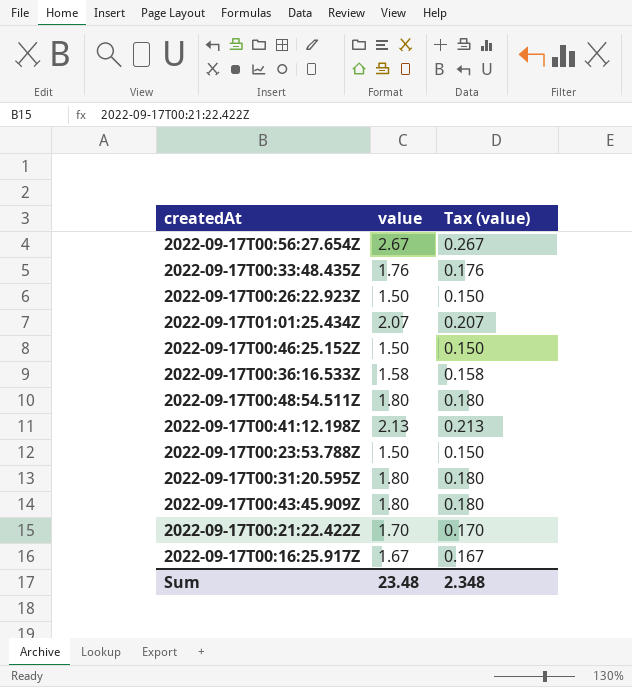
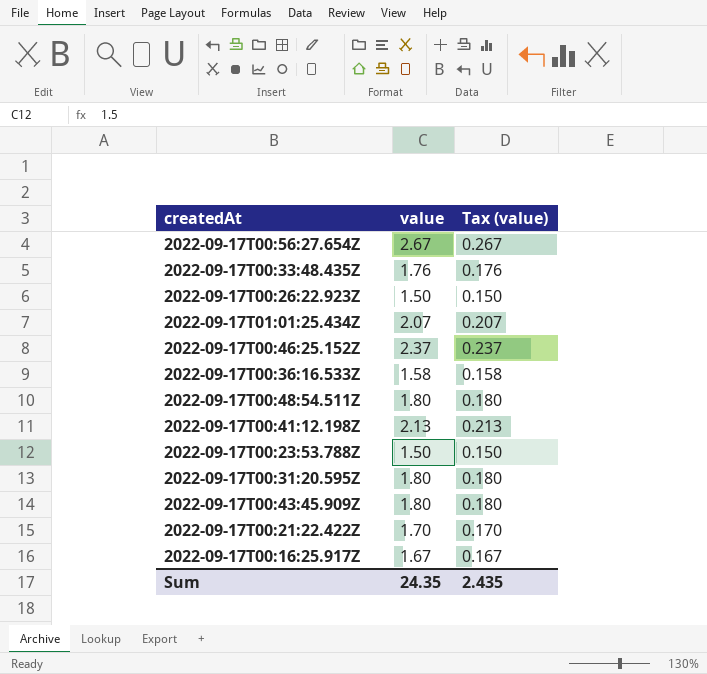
2022-09-17T00:46:25.152Z | value: 1.50 -> 2.37
2022-09-17T00:46:25.152Z | Tax (value): 0.150 -> 0.237
Sum | value: 23.48 -> 24.35
Sum | Tax (value): 2.348 -> 2.435

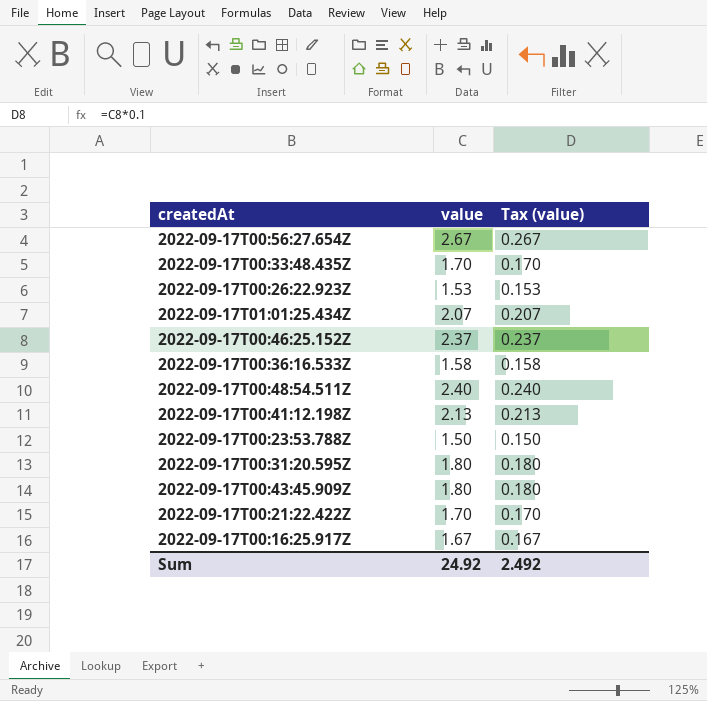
2022-09-17T00:33:48.435Z | value: 1.76 -> 1.70
2022-09-17T00:33:48.435Z | Tax (value): 0.176 -> 0.170
2022-09-17T00:26:22.923Z | value: 1.50 -> 1.53
2022-09-17T00:26:22.923Z | Tax (value): 0.150 -> 0.153
2022-09-17T00:48:54.511Z | value: 1.80 -> 2.40
2022-09-17T00:48:54.511Z | Tax (value): 0.180 -> 0.240
Sum | value: 24.35 -> 24.92
Sum | Tax (value): 2.435 -> 2.492

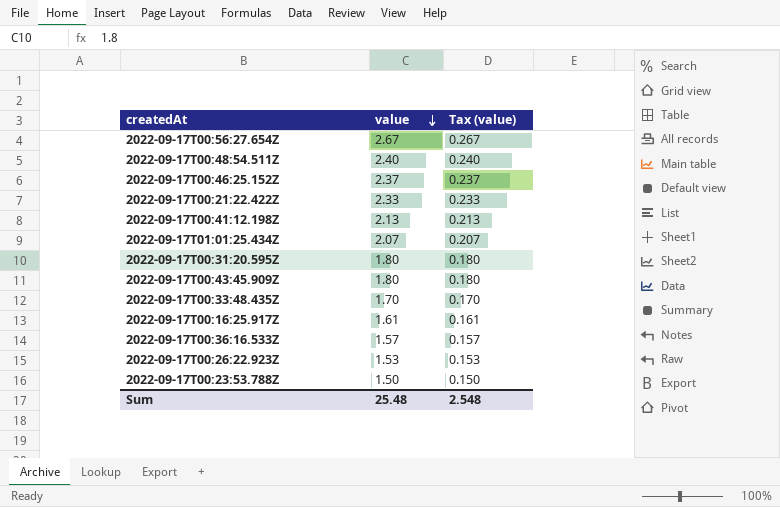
row order: none -> value descending
2022-09-17T00:21:22.422Z | value: 1.70 -> 2.33
2022-09-17T00:21:22.422Z | Tax (value): 0.170 -> 0.233
2022-09-17T00:16:25.917Z | value: 1.67 -> 1.61
2022-09-17T00:16:25.917Z | Tax (value): 0.167 -> 0.161
2022-09-17T00:36:16.533Z | value: 1.58 -> 1.57
2022-09-17T00:36:16.533Z | Tax (value): 0.158 -> 0.157
Sum | value: 24.92 -> 25.48
Sum | Tax (value): 2.492 -> 2.548

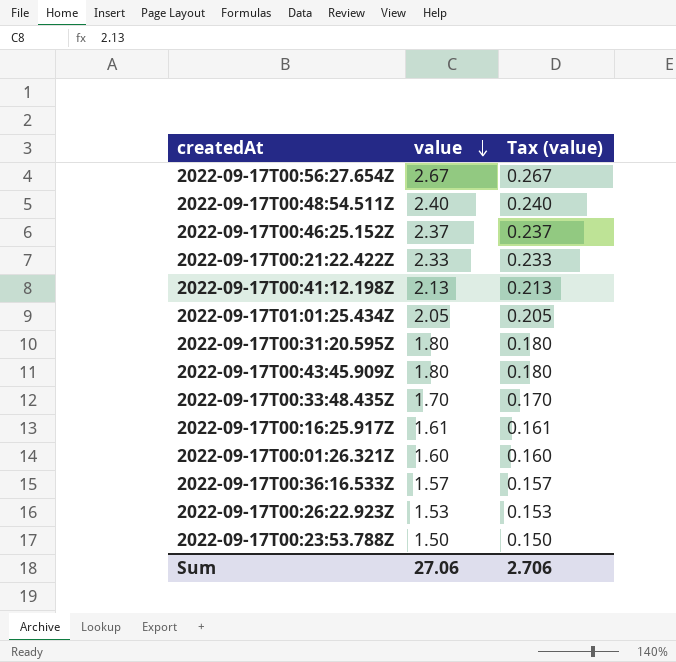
2022-09-17T01:01:25.434Z | value: 2.07 -> 2.05
2022-09-17T01:01:25.434Z | Tax (value): 0.207 -> 0.205
row 2022-09-17T00:01:26.321Z: none -> 1.60 | 0.160
Sum | value: 25.48 -> 27.06
Sum | Tax (value): 2.548 -> 2.706

